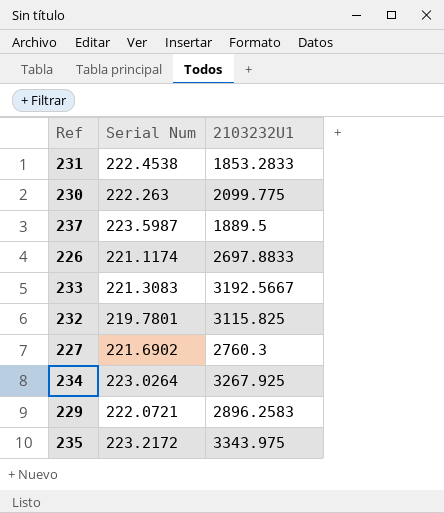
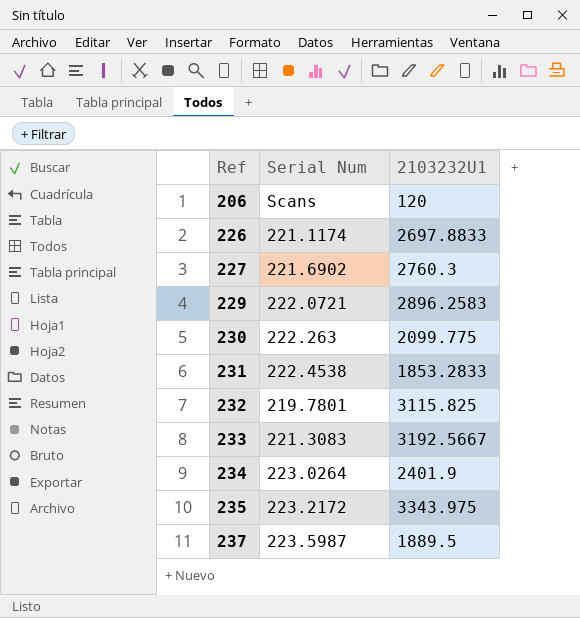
row order: none -> Ref ascending
row 206: none -> Scans | 120
234 | 2103232U1: 3267.925 -> 2401.9

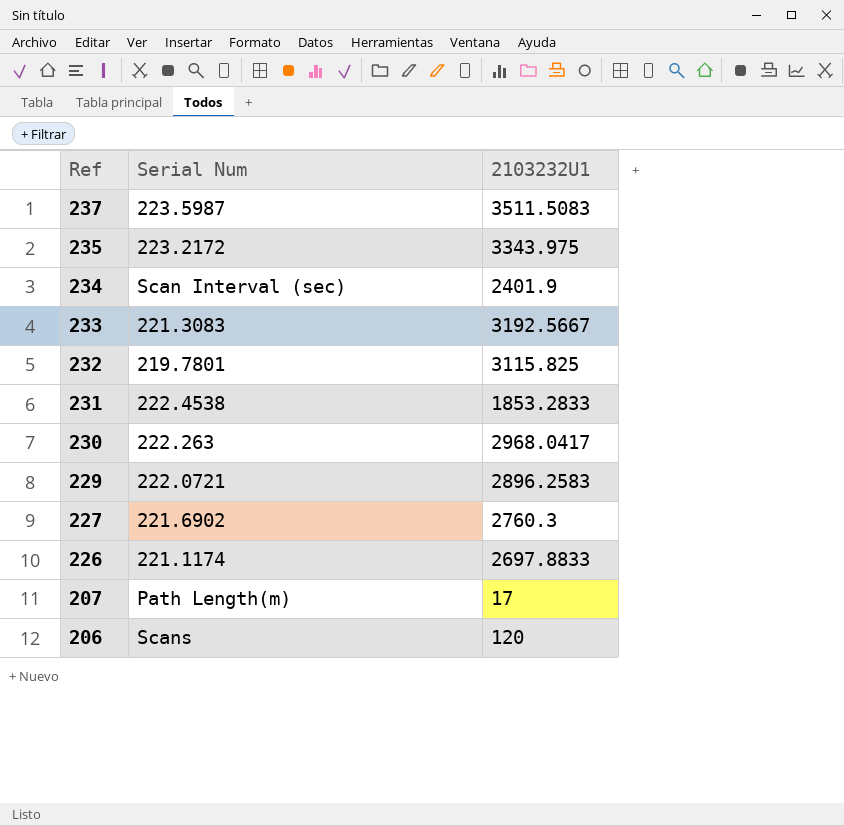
row order: Ref ascending -> Ref descending
237 | 2103232U1: 1889.5 -> 3511.5083
234 | Serial Num: 223.0264 -> Scan Interval (sec)
230 | 2103232U1: 2099.775 -> 2968.0417
row 207: none -> Path Length(m) | 17

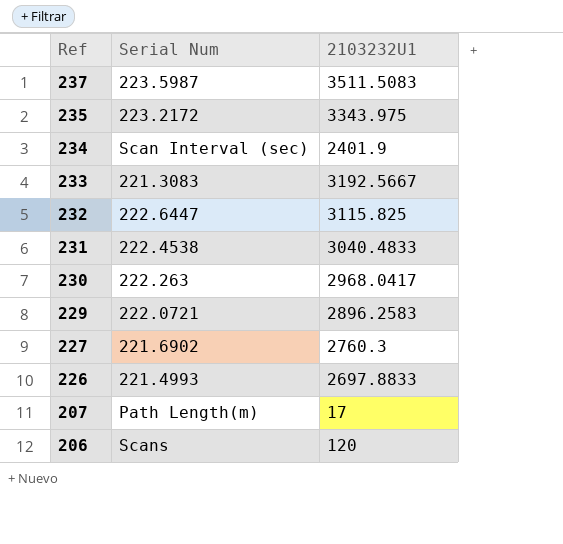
232 | Serial Num: 219.7801 -> 222.6447
231 | 2103232U1: 1853.2833 -> 3040.4833
226 | Serial Num: 221.1174 -> 221.4993

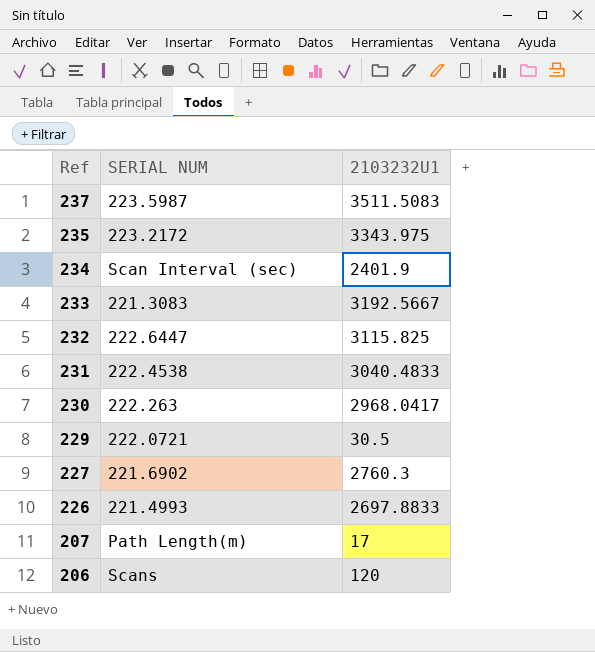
column name: Serial Num -> SERIAL NUM
229 | 2103232U1: 2896.2583 -> 30.5

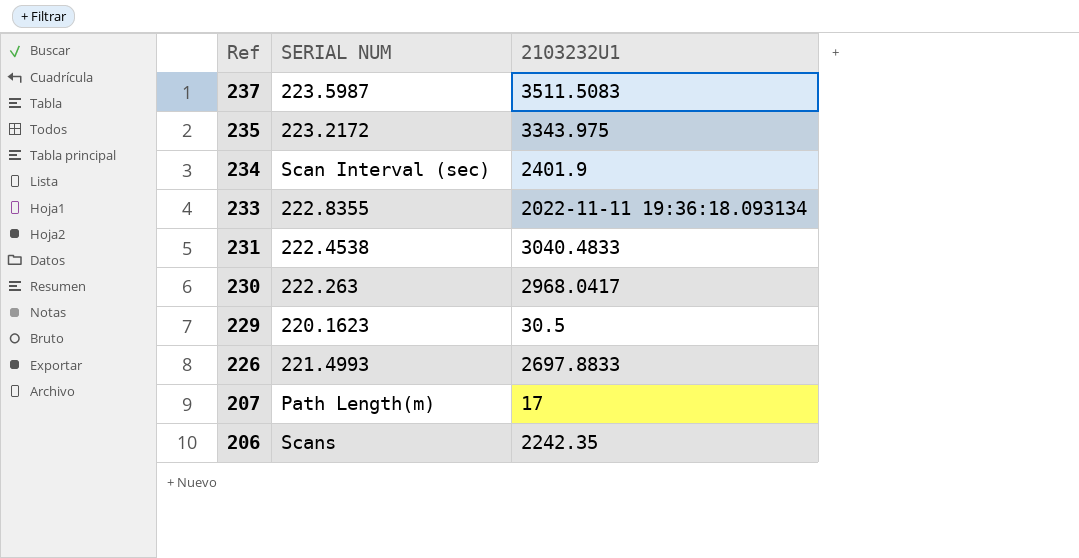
row 232: 222.6447 | 3115.825 -> none
row 227: 221.6902 | 2760.3 -> none
233 | SERIAL NUM: 221.3083 -> 222.8355
233 | 2103232U1: 3192.5667 -> 2022-11-11 19:36:18.093134
229 | SERIAL NUM: 222.0721 -> 220.1623
206 | 2103232U1: 120 -> 2242.35

